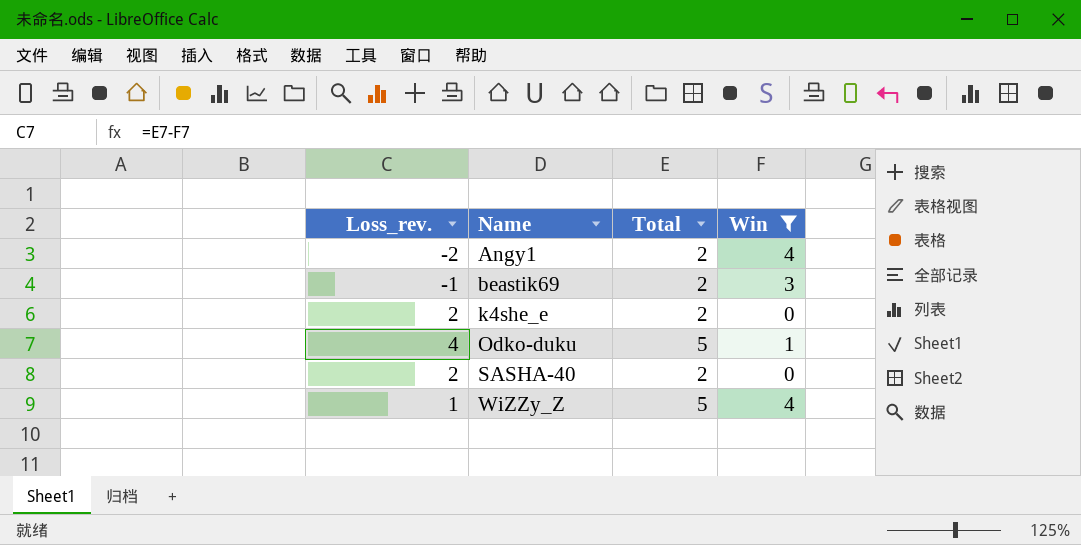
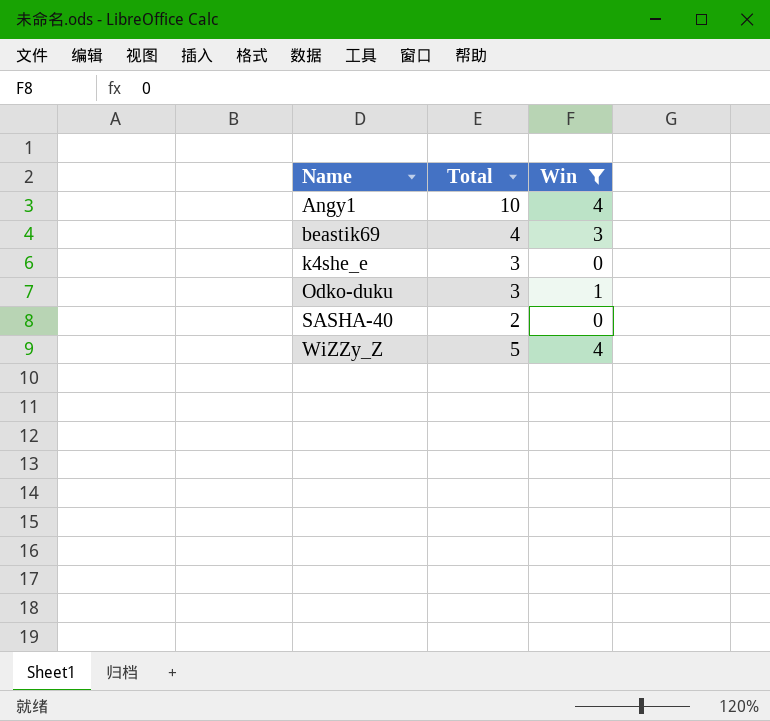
column Loss_rev. | formula: [Total] - [Win] -> none
Angy1 | Total: 2 -> 10
beastik69 | Total: 2 -> 4
k4she_e | Total: 2 -> 3
Odko-duku | Total: 5 -> 3

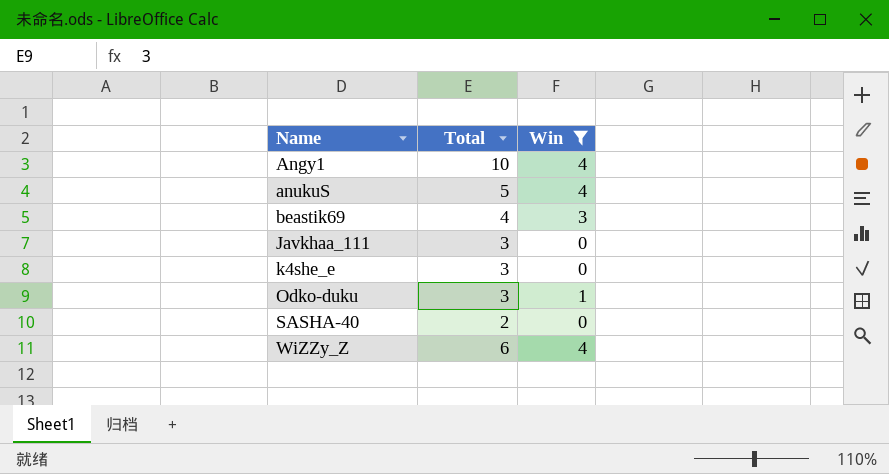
row anukuS: none -> 5 | 4
row Javkhaa_111: none -> 3 | 0
WiZZy_Z | Total: 5 -> 6

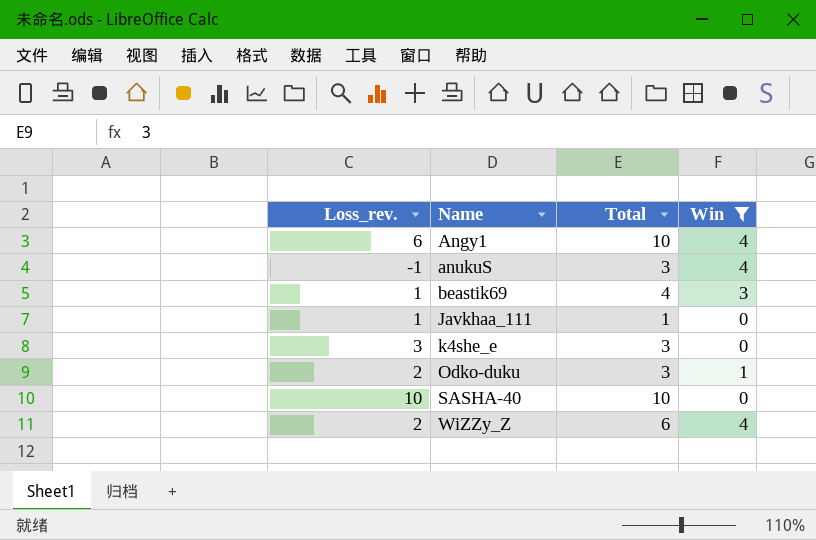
column Loss_rev. | formula: none -> [Total] - [Win]
anukuS | Total: 5 -> 3
Javkhaa_111 | Total: 3 -> 1
SASHA-40 | Total: 2 -> 10

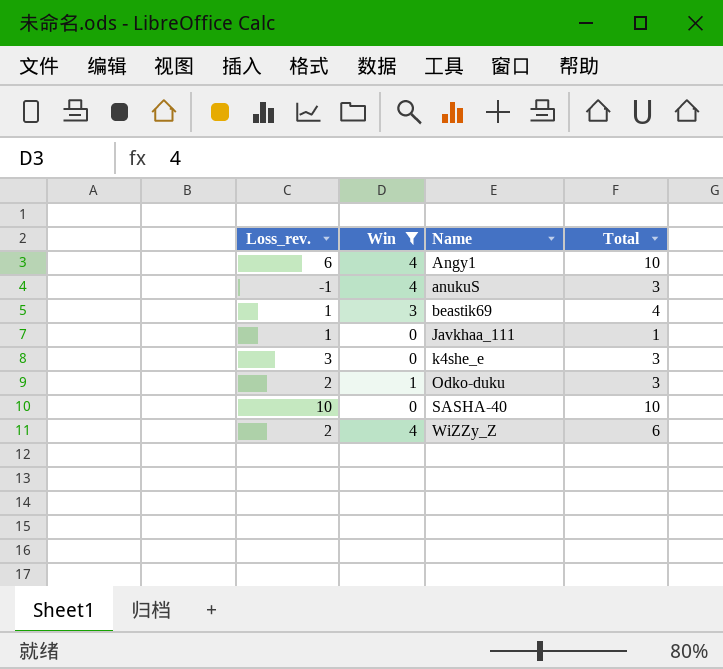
column Win | position: 4 -> 2

